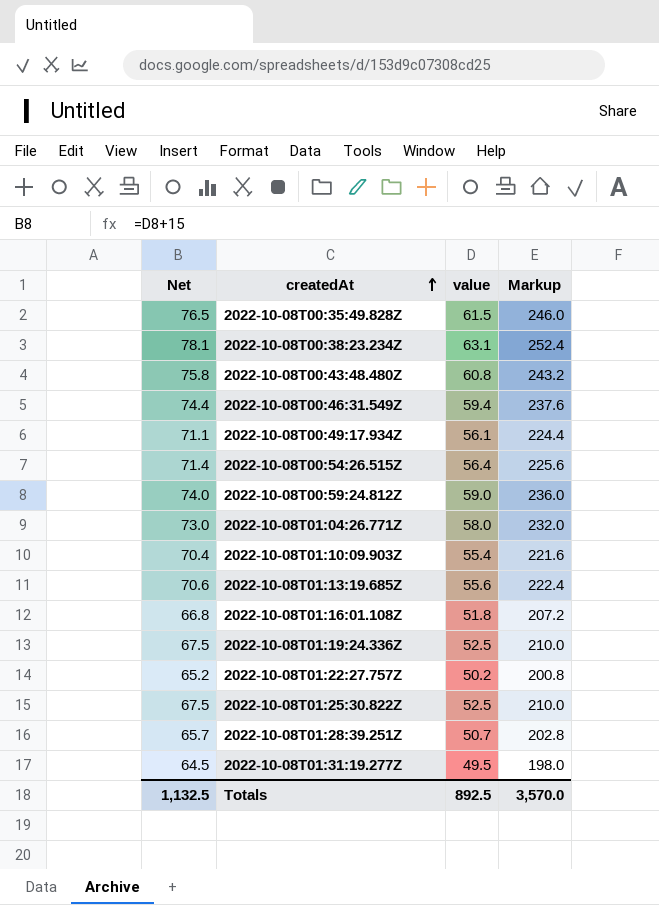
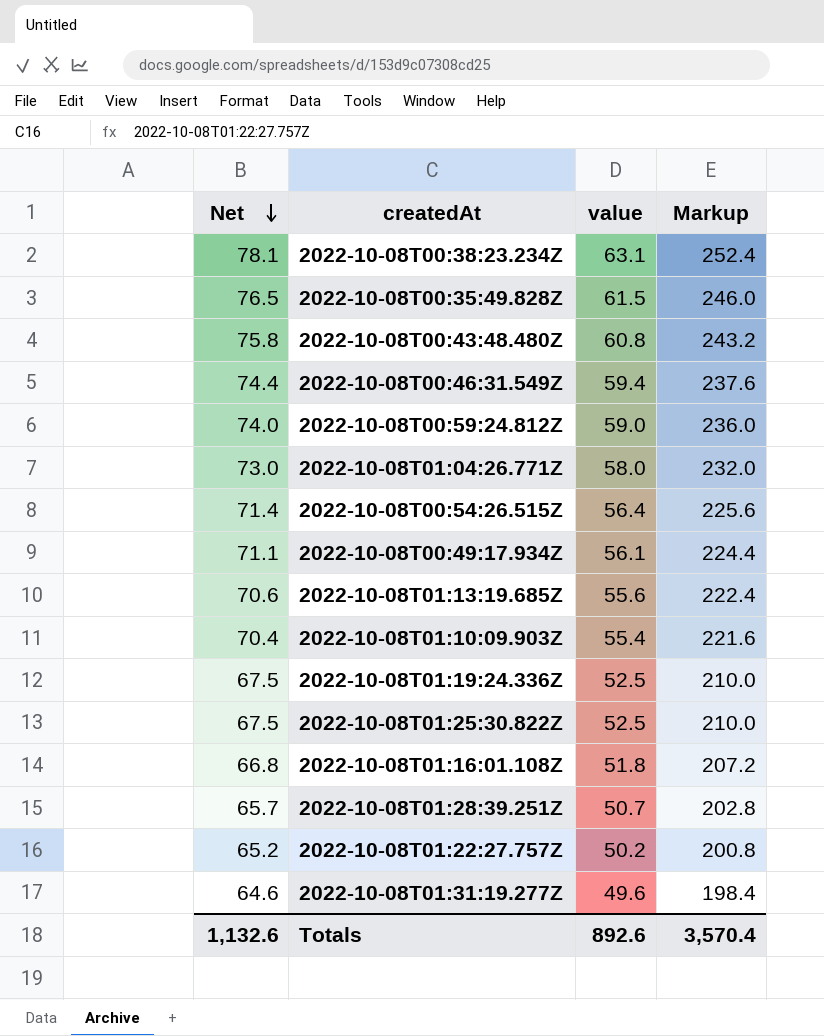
row order: createdAt ascending -> Net descending
2022-10-08T01:31:19.277Z | Net: 64.5 -> 64.6
2022-10-08T01:31:19.277Z | value: 49.5 -> 49.6
2022-10-08T01:31:19.277Z | Markup: 198.0 -> 198.4
Totals | Net: 1,132.5 -> 1,132.6
Totals | value: 892.5 -> 892.6
Totals | Markup: 3,570.0 -> 3,570.4

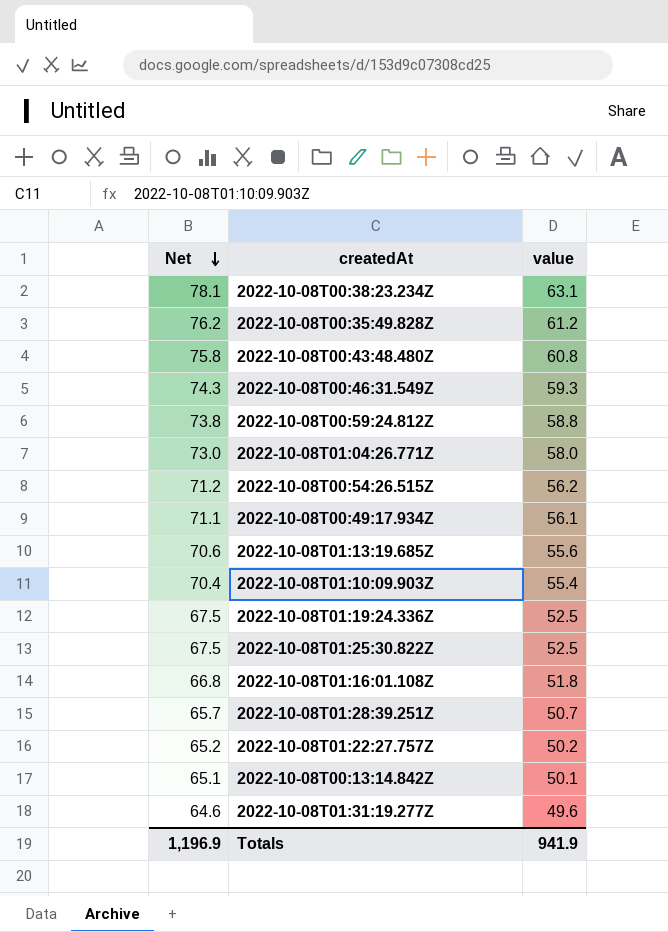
column Markup | formula: [value] * 4 -> none
2022-10-08T00:35:49.828Z | Net: 76.5 -> 76.2
2022-10-08T00:35:49.828Z | value: 61.5 -> 61.2
2022-10-08T00:46:31.549Z | Net: 74.4 -> 74.3
2022-10-08T00:46:31.549Z | value: 59.4 -> 59.3
2022-10-08T00:59:24.812Z | Net: 74.0 -> 73.8
2022-10-08T00:59:24.812Z | value: 59.0 -> 58.8
2022-10-08T00:54:26.515Z | Net: 71.4 -> 71.2
2022-10-08T00:54:26.515Z | value: 56.4 -> 56.2
row 2022-10-08T00:13:14.842Z: none -> 65.1 | 50.1
Totals | Net: 1,132.6 -> 1,196.9
Totals | value: 892.6 -> 941.9

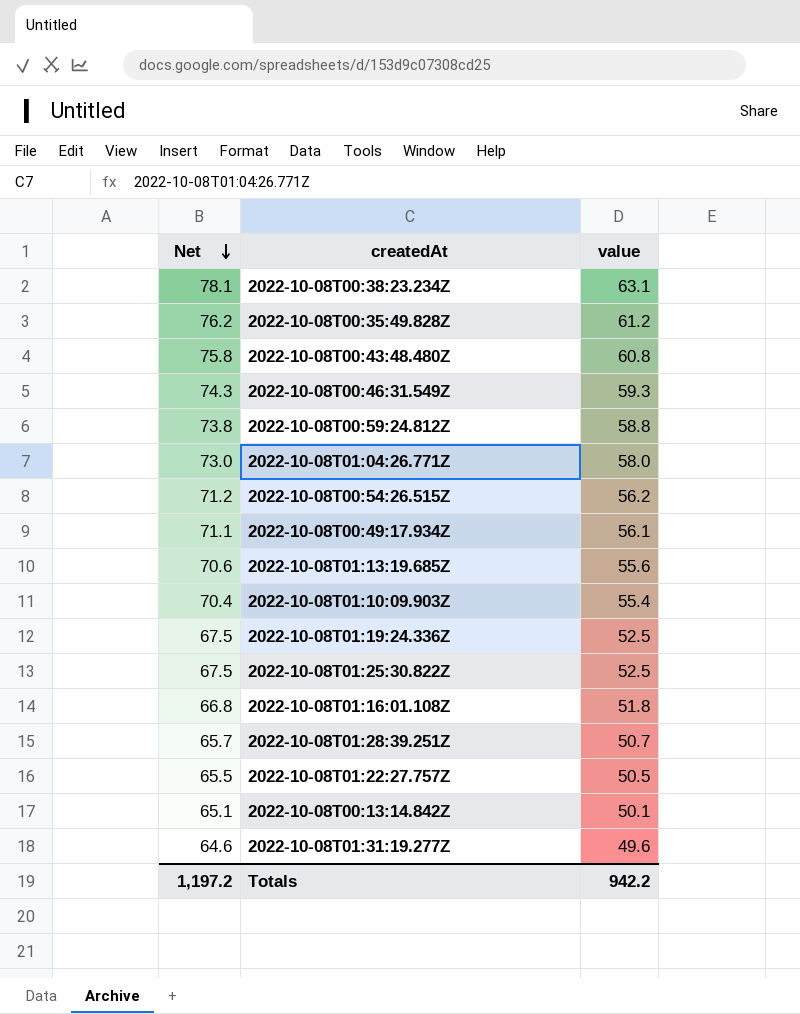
2022-10-08T01:22:27.757Z | Net: 65.2 -> 65.5
2022-10-08T01:22:27.757Z | value: 50.2 -> 50.5
Totals | Net: 1,196.9 -> 1,197.2
Totals | value: 941.9 -> 942.2

